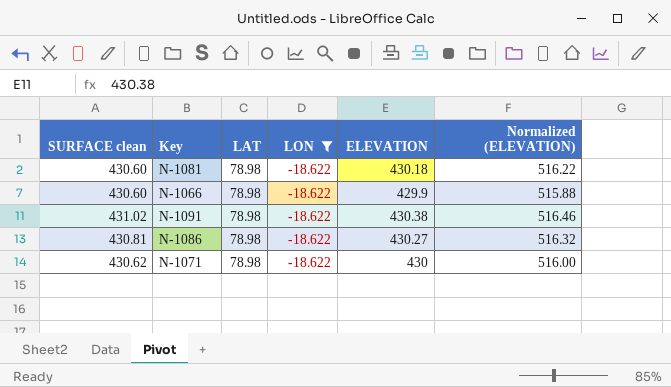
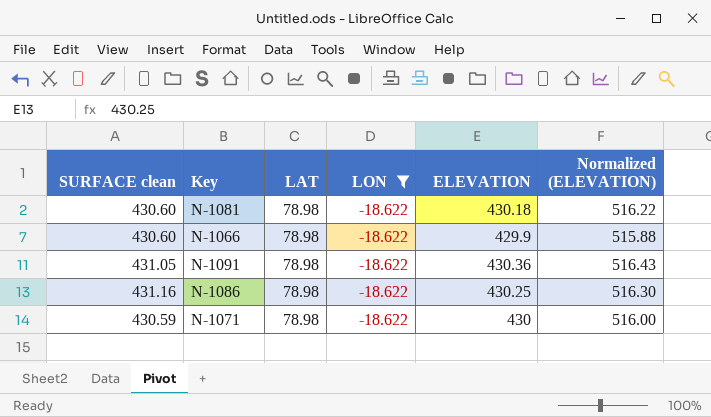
N-1091 | SURFACE clean: 431.02 -> 431.05
N-1091 | ELEVATION: 430.38 -> 430.36
N-1091 | Normalized (ELEVATION): 516.46 -> 516.43
N-1086 | SURFACE clean: 430.81 -> 431.16
N-1086 | ELEVATION: 430.27 -> 430.25
N-1086 | Normalized (ELEVATION): 516.32 -> 516.30
N-1071 | SURFACE clean: 430.62 -> 430.59

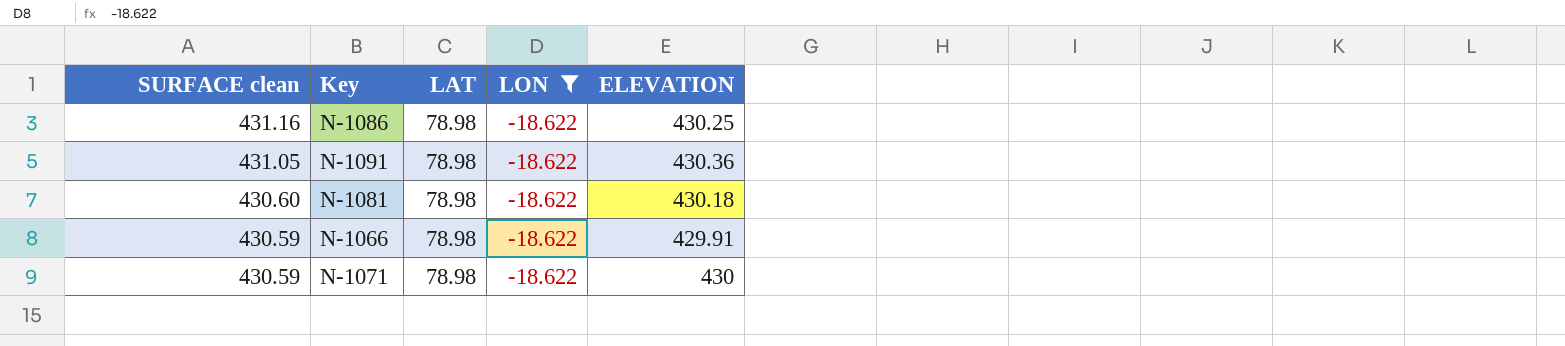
row order: none -> SURFACE clean descending
column Normalized (ELEVATION) | formula: [ELEVATION] * 1.2 -> none
N-1066 | SURFACE clean: 430.60 -> 430.59
N-1066 | ELEVATION: 429.9 -> 429.91

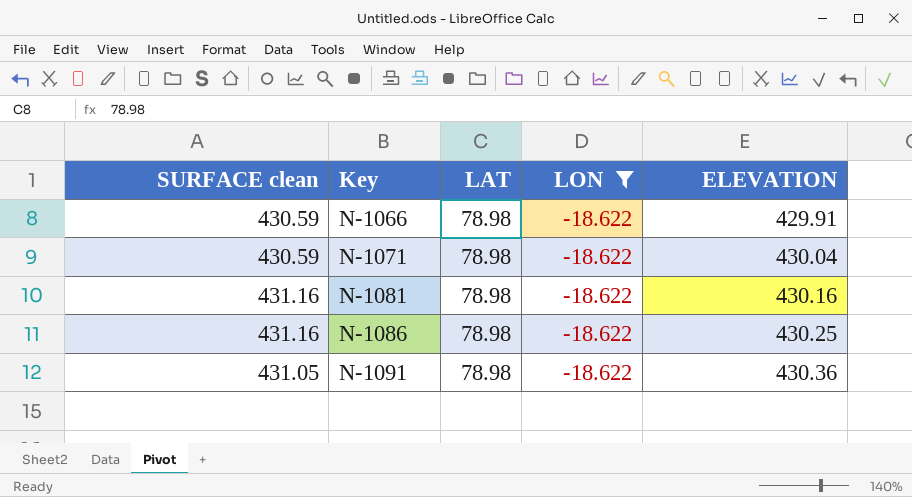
row order: SURFACE clean descending -> Key ascending
N-1071 | ELEVATION: 430 -> 430.04
N-1081 | SURFACE clean: 430.60 -> 431.16
N-1081 | ELEVATION: 430.18 -> 430.16

